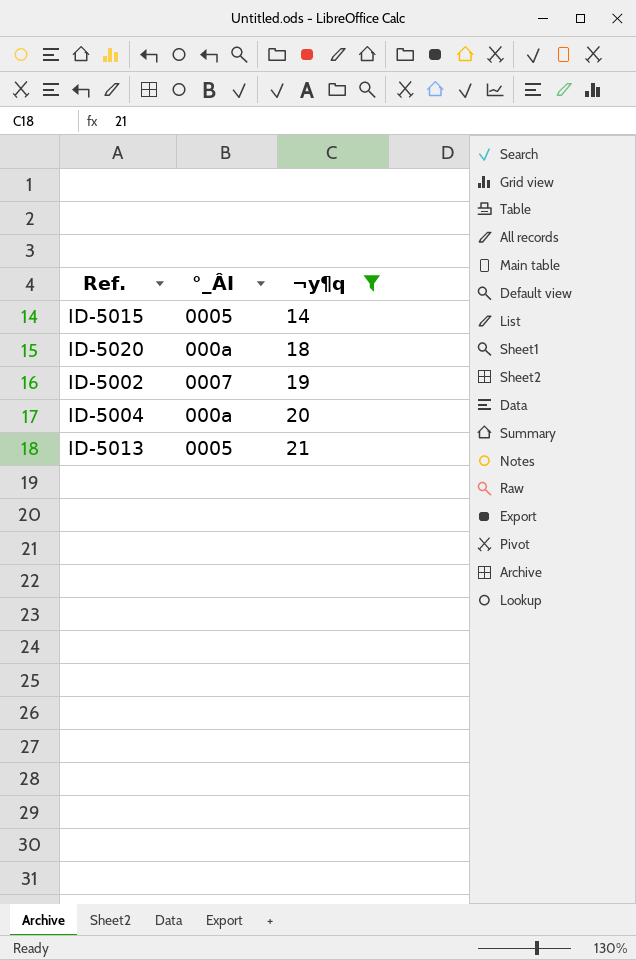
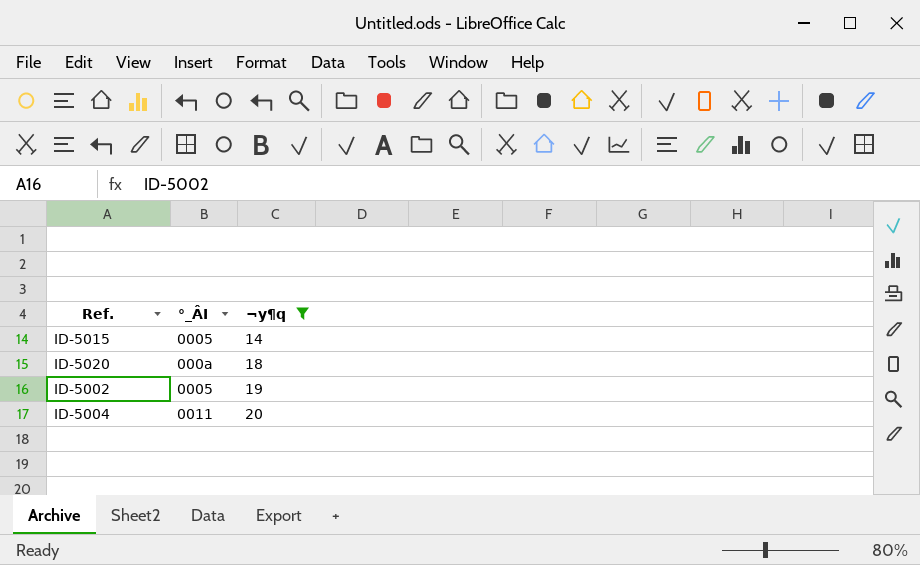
row ID-5013: 0005 | 21 -> none
ID-5002 | °_ÂI: 0007 -> 0005
ID-5004 | °_ÂI: 000a -> 0011

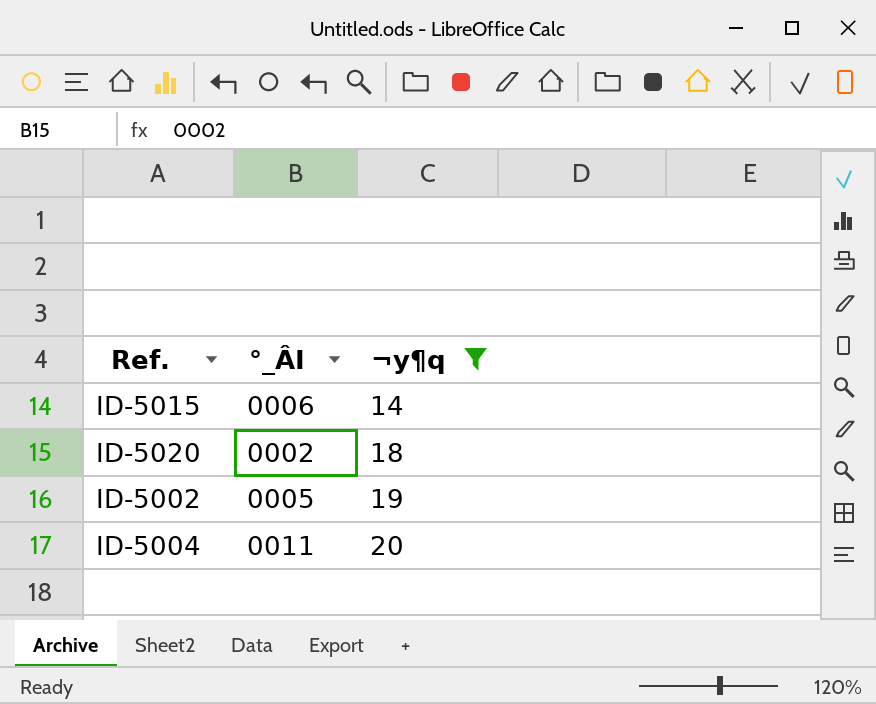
ID-5015 | °_ÂI: 0005 -> 0006
ID-5020 | °_ÂI: 000a -> 0002

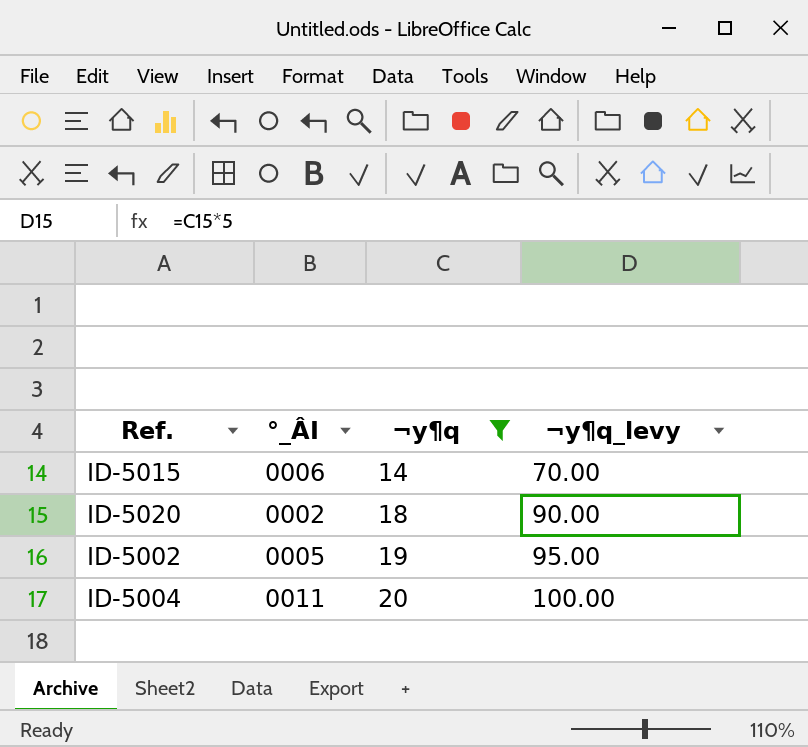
column ¬y¶q_levy | formula: none -> [¬y¶q] * 5

